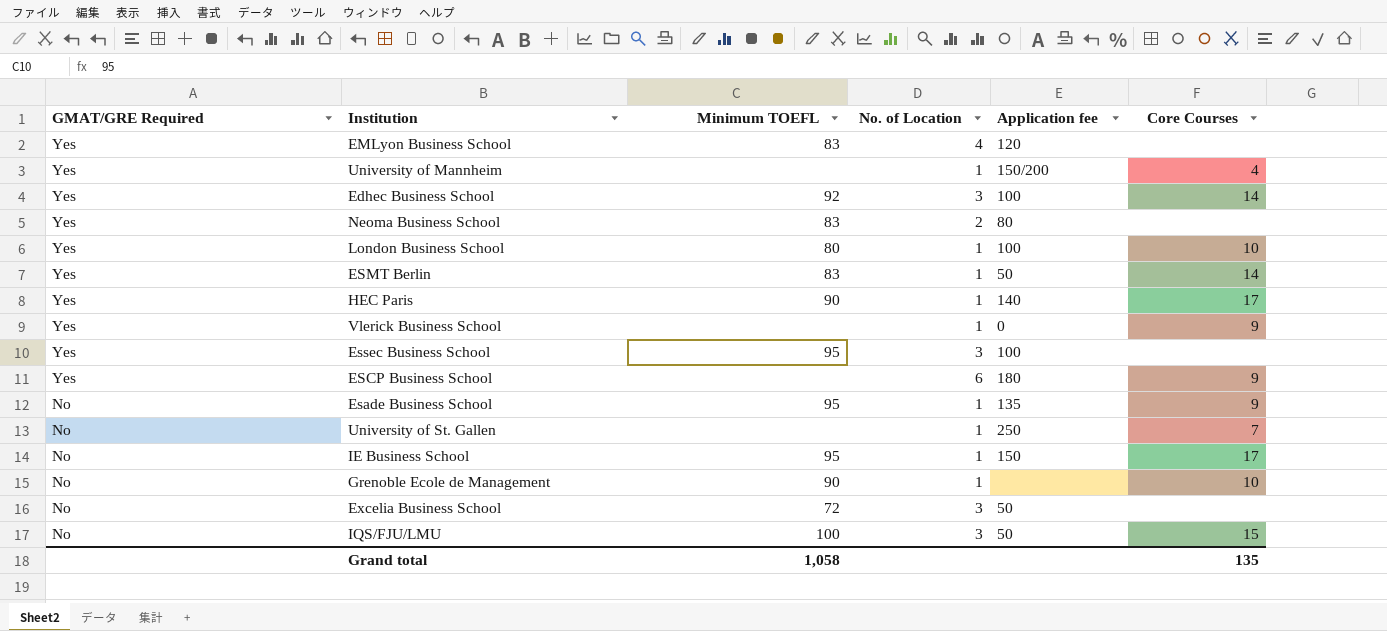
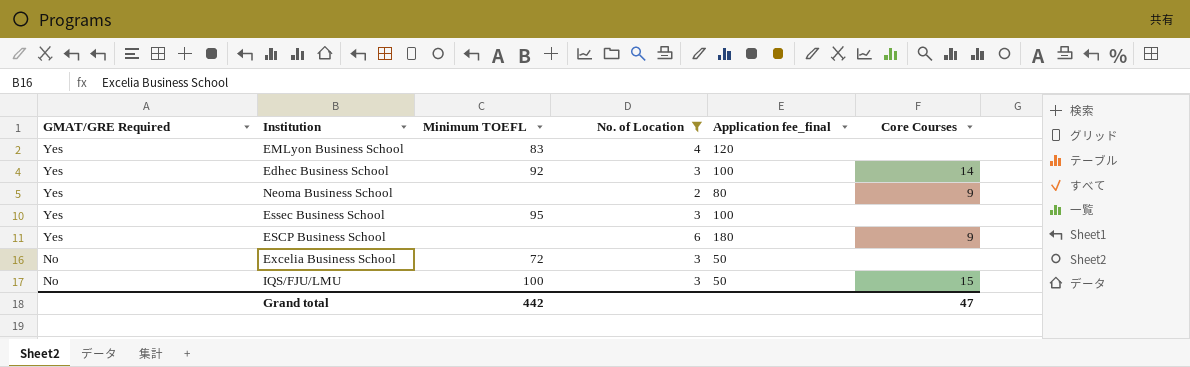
filter: none -> No. of Location != 1
column name: Application fee -> Application fee_final
Neoma Business School | Minimum TOEFL: 83 -> none
Neoma Business School | Core Courses: none -> 9
Grand total | Minimum TOEFL: 1,058 -> 442
Grand total | Core Courses: 135 -> 47

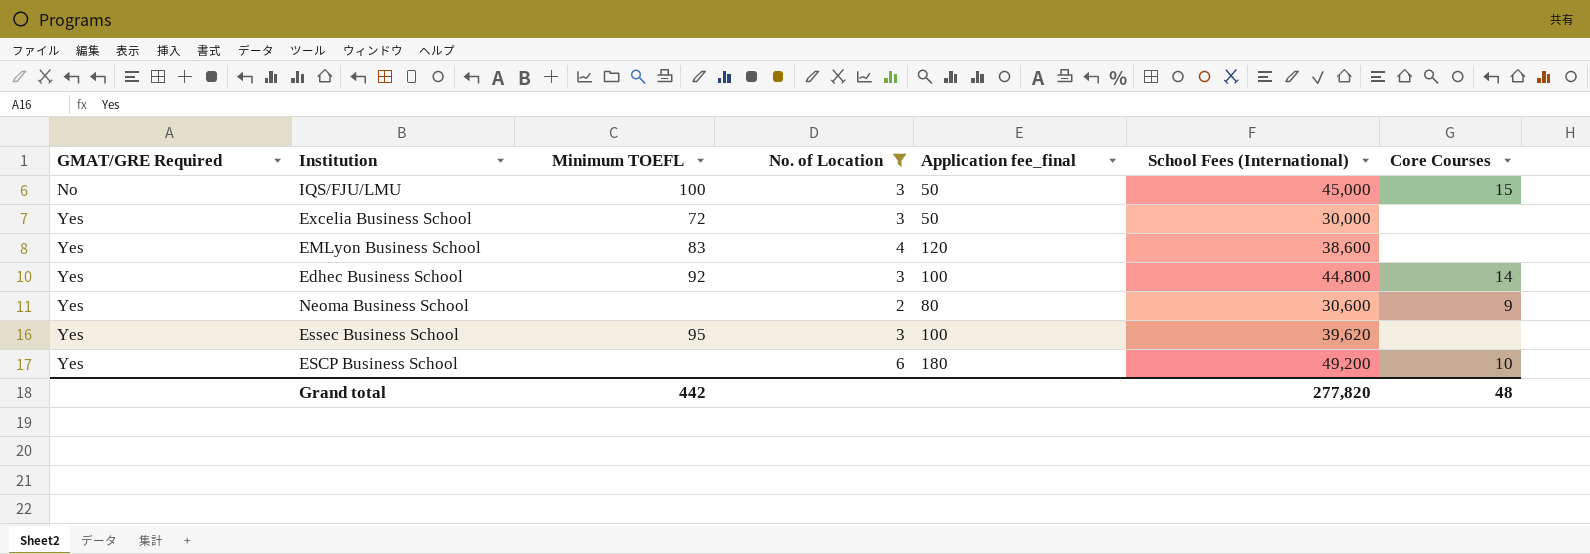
row order: GMAT/GRE Required descending -> GMAT/GRE Required ascending
column School Fees (International) | position: none -> 6
Excelia Business School | GMAT/GRE Required: No -> Yes
ESCP Business School | Core Courses: 9 -> 10
Grand total | Core Courses: 47 -> 48

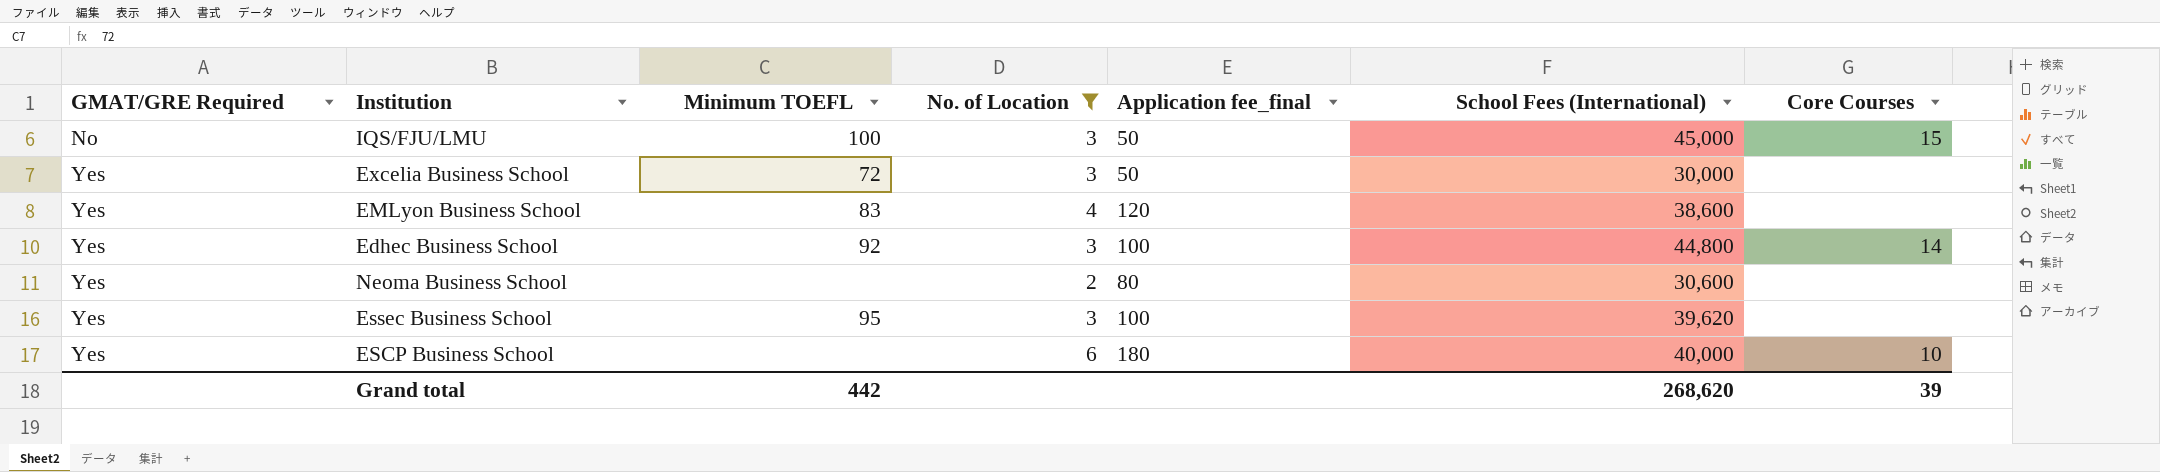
Neoma Business School | Core Courses: 9 -> none
ESCP Business School | School Fees (International): 49,200 -> 40,000
Grand total | School Fees (International): 277,820 -> 268,620
Grand total | Core Courses: 48 -> 39

